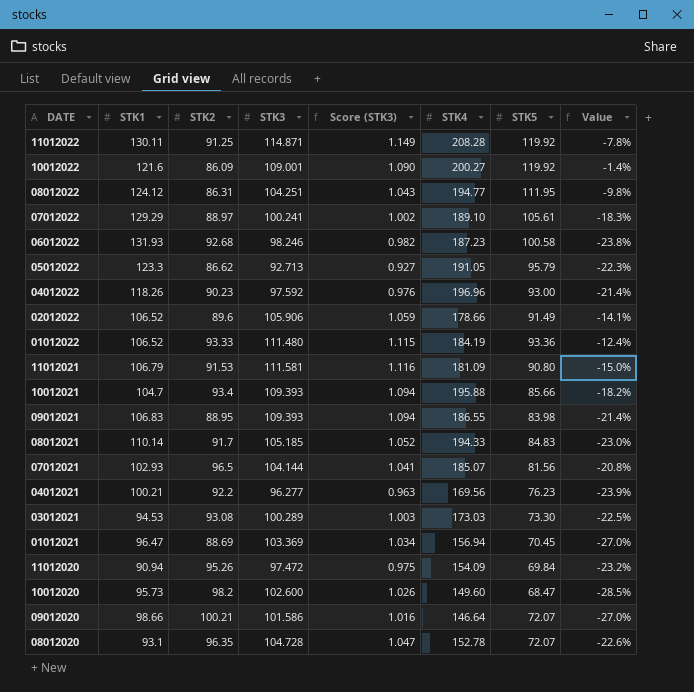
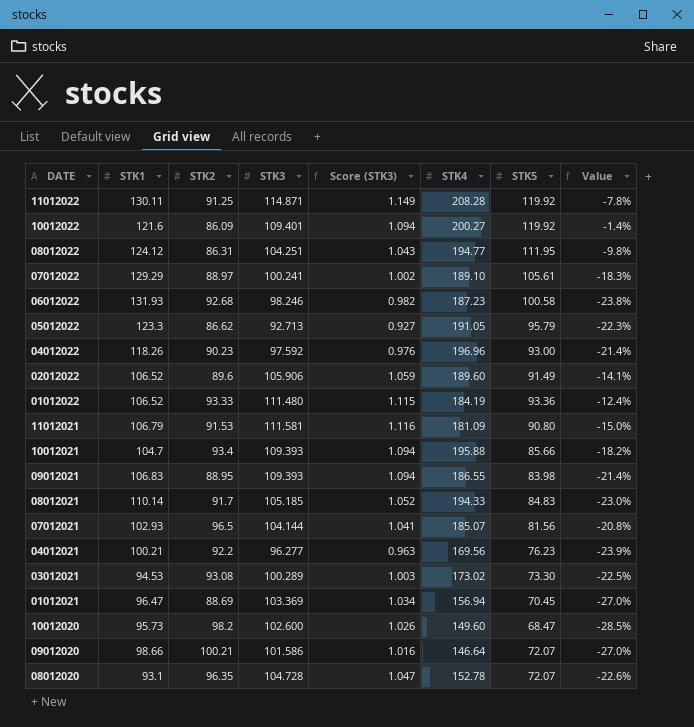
row 11012020: 90.94 | 95.26 | 97.472 | 0.975 | 154.09 | 69.84 | -23.2% -> none
10012022 | STK3: 109.001 -> 109.401
10012022 | Score (STK3): 1.090 -> 1.094
02012022 | STK4: 178.66 -> 189.60
03012021 | STK4: 173.03 -> 173.02

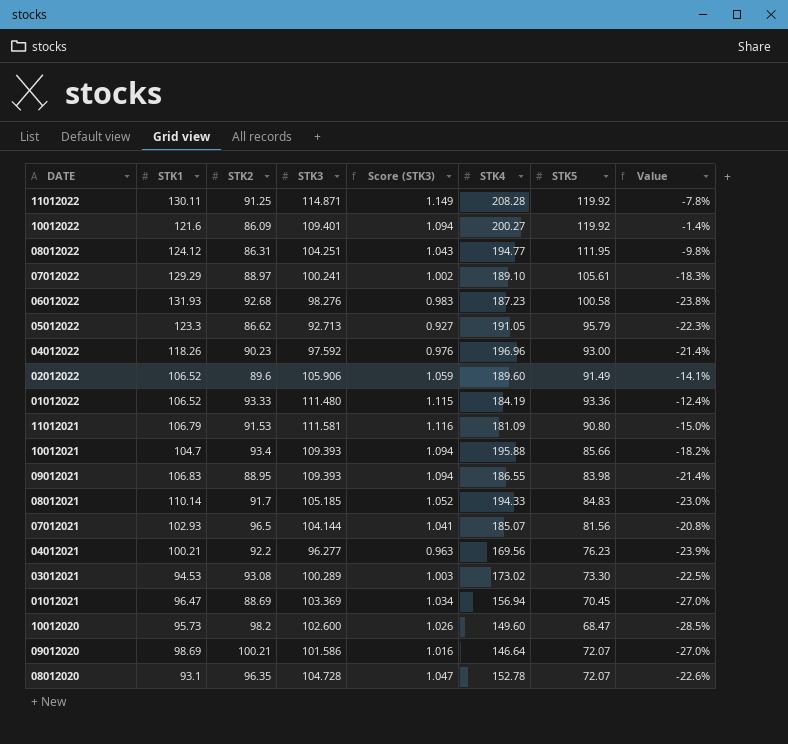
06012022 | STK3: 98.246 -> 98.276
06012022 | Score (STK3): 0.982 -> 0.983
09012020 | STK1: 98.66 -> 98.69

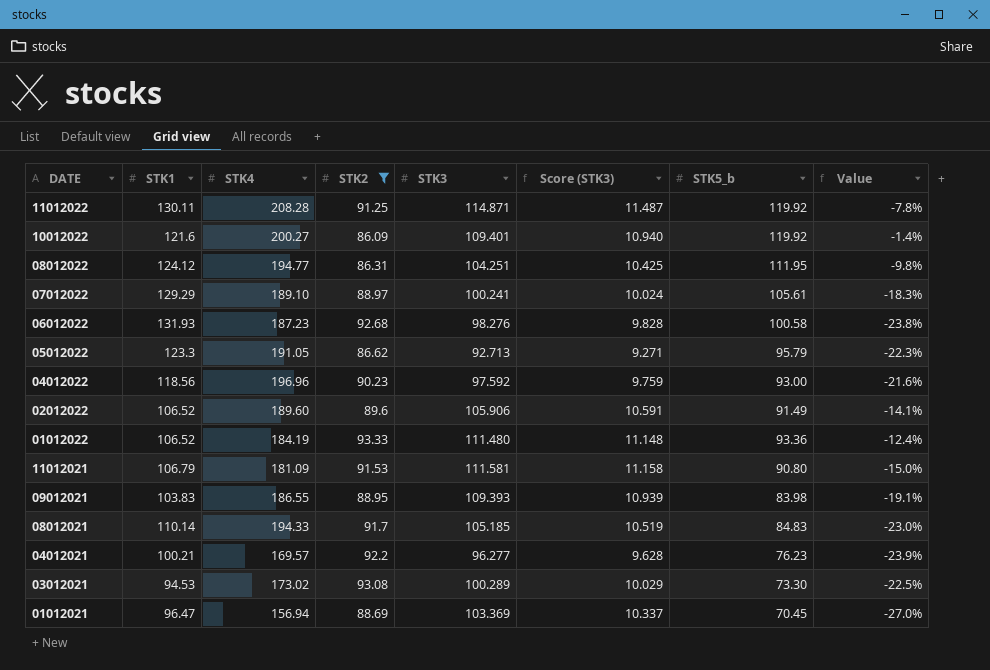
filter: none -> STK2 <= 93.33
column STK4 | position: 6 -> 3
column Score (STK3) | formula: [STK3] * 0.01 -> [STK3] * 0.1
column name: STK5 -> STK5_b
04012022 | STK1: 118.26 -> 118.56
04012022 | Value: -21.4% -> -21.6%
09012021 | STK1: 106.83 -> 103.83
09012021 | Value: -21.4% -> -19.1%
04012021 | STK4: 169.56 -> 169.57

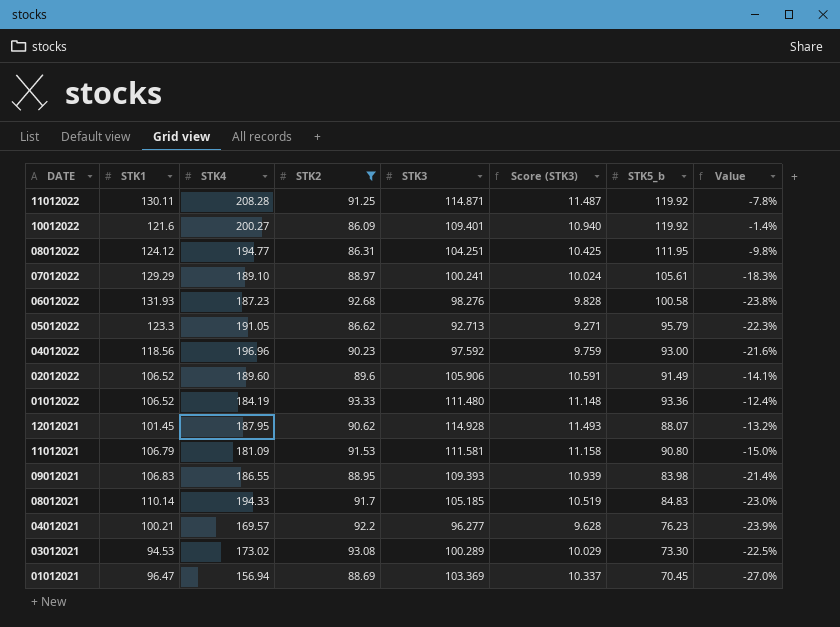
row 12012021: none -> 101.45 | 187.95 | 90.62 | 114.928 | 11.493 | 88.07 | -13.2%
09012021 | STK1: 103.83 -> 106.83
09012021 | Value: -19.1% -> -21.4%

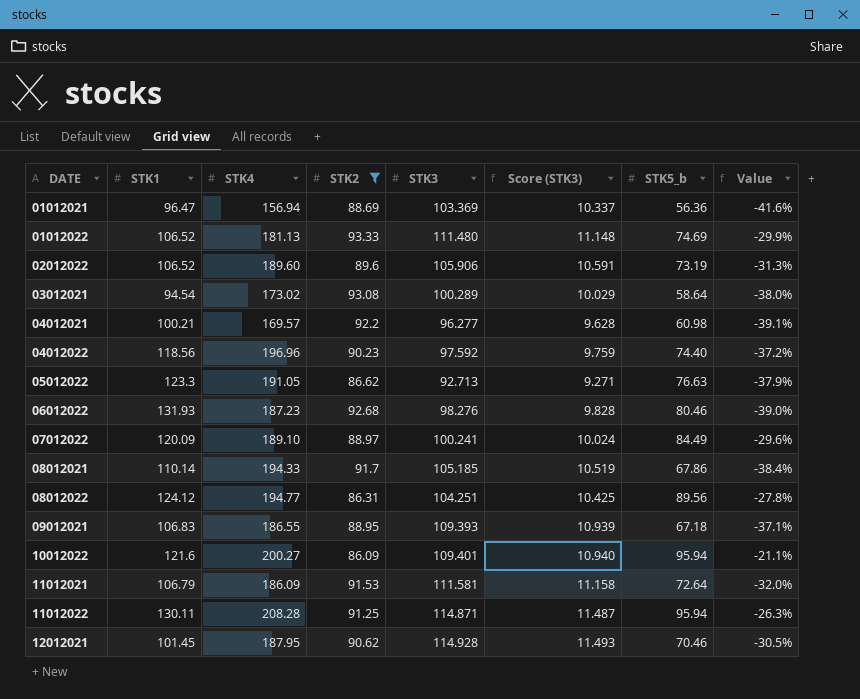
row order: none -> DATE ascending
01012021 | STK5_b: 70.45 -> 56.36
01012021 | Value: -27.0% -> -41.6%
01012022 | STK4: 184.19 -> 181.13
01012022 | STK5_b: 93.36 -> 74.69
01012022 | Value: -12.4% -> -29.9%
02012022 | STK5_b: 91.49 -> 73.19
02012022 | Value: -14.1% -> -31.3%
03012021 | STK1: 94.53 -> 94.54
03012021 | STK5_b: 73.30 -> 58.64
03012021 | Value: -22.5% -> -38.0%
04012021 | STK5_b: 76.23 -> 60.98
04012021 | Value: -23.9% -> -39.1%
04012022 | STK5_b: 93.00 -> 74.40
04012022 | Value: -21.6% -> -37.2%
05012022 | STK5_b: 95.79 -> 76.63
05012022 | Value: -22.3% -> -37.9%
06012022 | STK5_b: 100.58 -> 80.46
06012022 | Value: -23.8% -> -39.0%
07012022 | STK1: 129.29 -> 120.09
07012022 | STK5_b: 105.61 -> 84.49
07012022 | Value: -18.3% -> -29.6%
08012021 | STK5_b: 84.83 -> 67.86
08012021 | Value: -23.0% -> -38.4%
08012022 | STK5_b: 111.95 -> 89.56
08012022 | Value: -9.8% -> -27.8%
09012021 | STK5_b: 83.98 -> 67.18
09012021 | Value: -21.4% -> -37.1%
10012022 | STK5_b: 119.92 -> 95.94
10012022 | Value: -1.4% -> -21.1%
11012021 | STK4: 181.09 -> 186.09
11012021 | STK5_b: 90.80 -> 72.64
11012021 | Value: -15.0% -> -32.0%
11012022 | STK5_b: 119.92 -> 95.94
11012022 | Value: -7.8% -> -26.3%
12012021 | STK5_b: 88.07 -> 70.46
12012021 | Value: -13.2% -> -30.5%

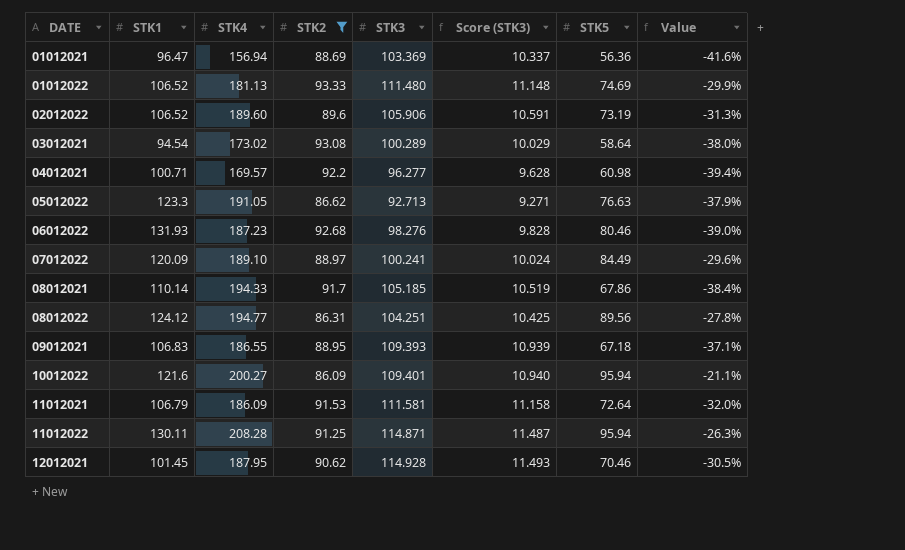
column name: STK5_b -> STK5
row 04012022: 118.56 | 196.96 | 90.23 | 97.592 | 9.759 | 74.40 | -37.2% -> none
04012021 | STK1: 100.21 -> 100.71
04012021 | Value: -39.1% -> -39.4%

